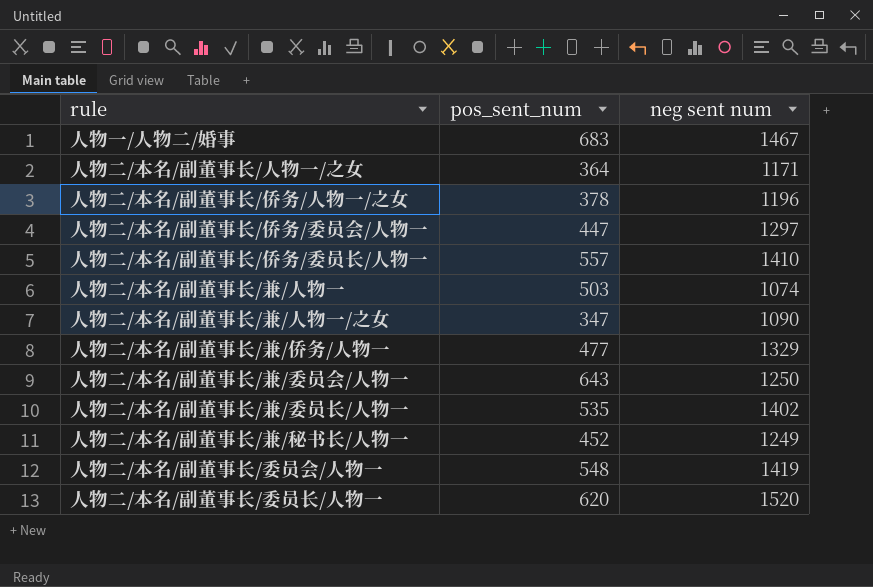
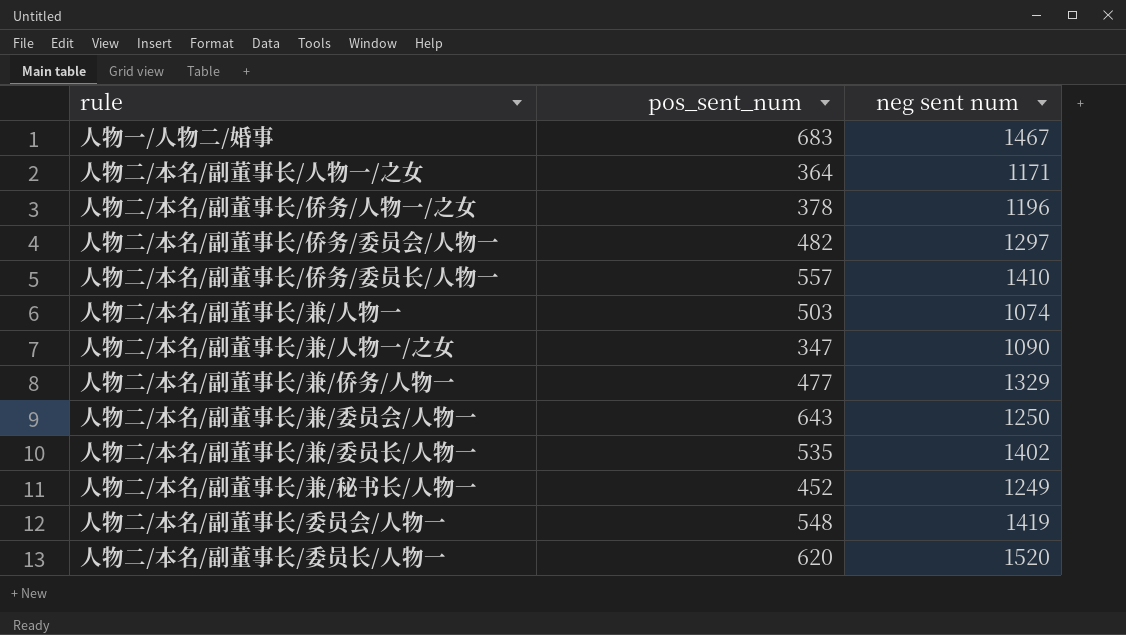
人物二/本名/副董事长/侨务/委员会/人物一 | pos_sent_num: 447 -> 482

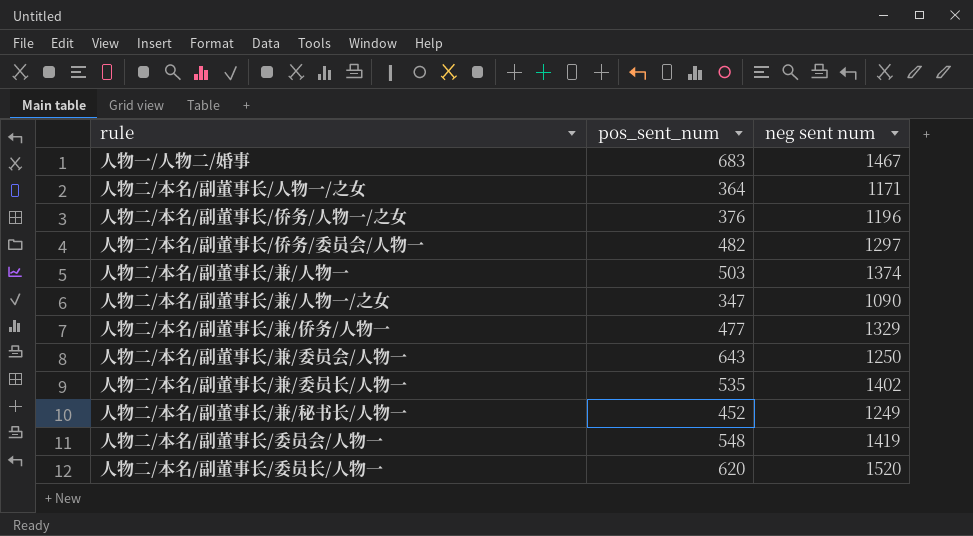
row 人物二/本名/副董事长/侨务/委员长/人物一: 557 | 1410 -> none
人物二/本名/副董事长/侨务/人物一/之女 | pos_sent_num: 378 -> 376
人物二/本名/副董事长/兼/人物一 | neg sent num: 1074 -> 1374

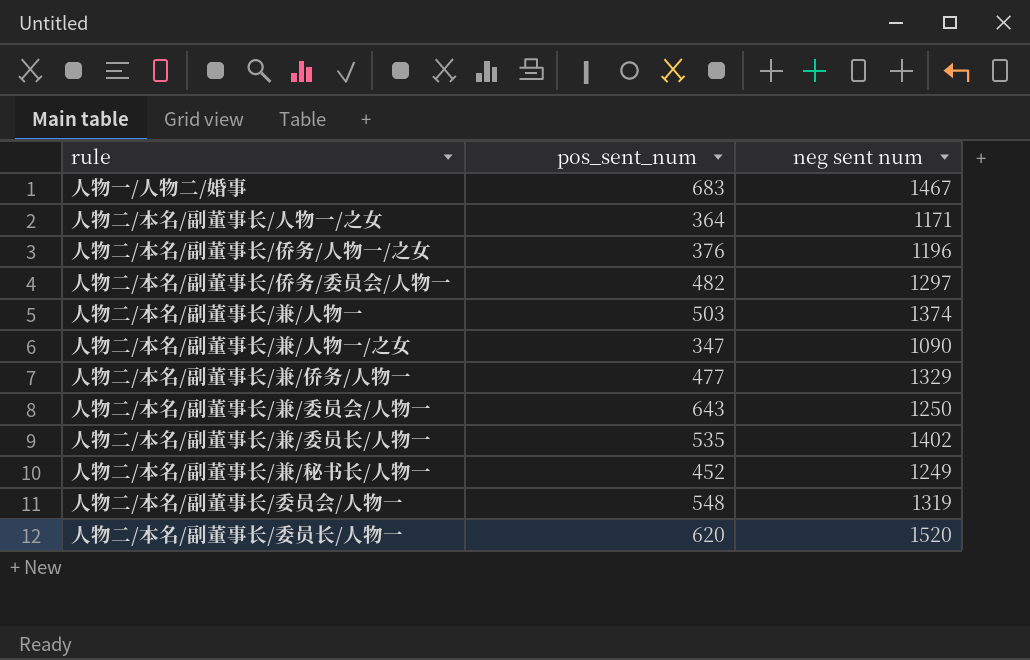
人物二/本名/副董事长/委员会/人物一 | neg sent num: 1419 -> 1319

